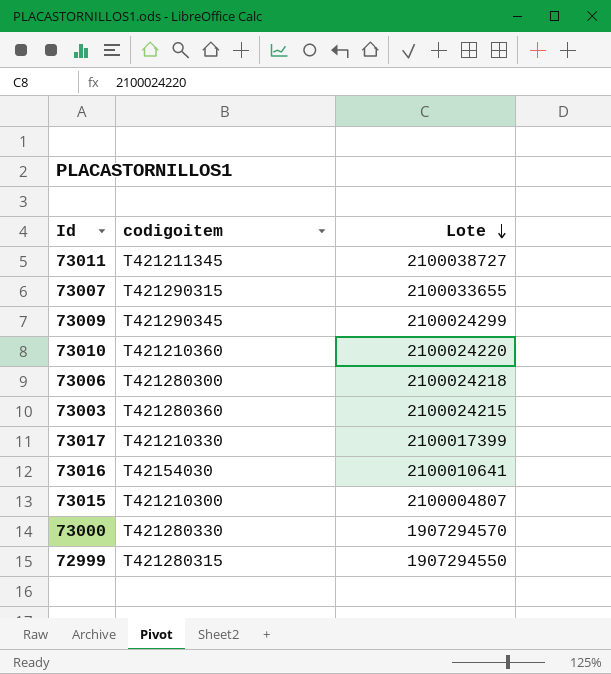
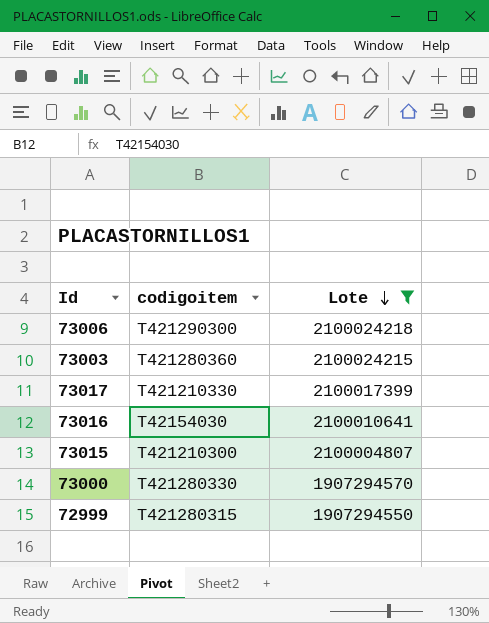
filter: none -> Lote <= 2100024218
73006 | codigoitem: T421280300 -> T421290300

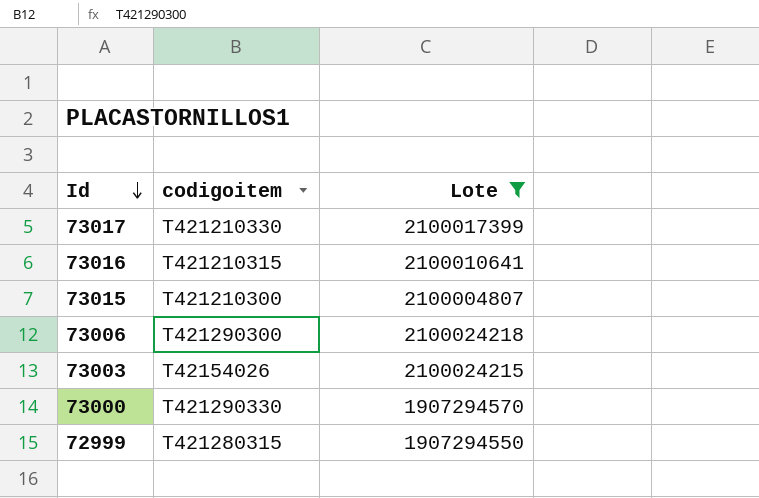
row order: Lote descending -> Id descending
73016 | codigoitem: T42154030 -> T421210315
73003 | codigoitem: T421280360 -> T42154026
73000 | codigoitem: T421280330 -> T421290330

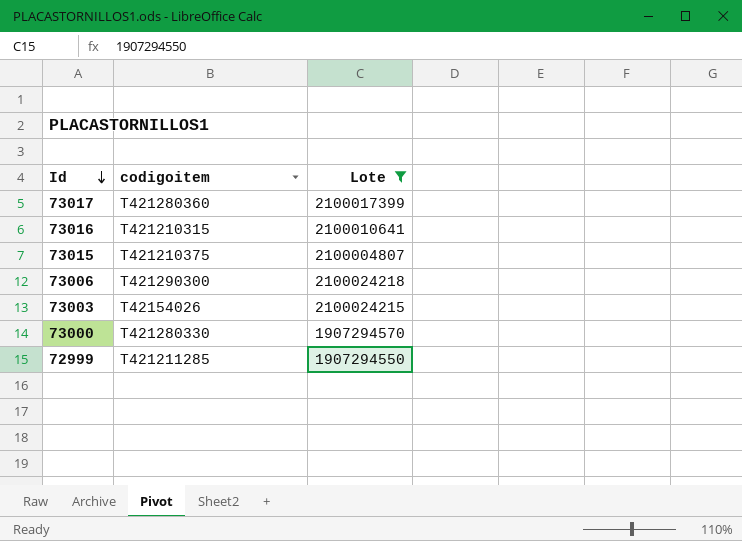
73017 | codigoitem: T421210330 -> T421280360
73015 | codigoitem: T421210300 -> T421210375
73000 | codigoitem: T421290330 -> T421280330
72999 | codigoitem: T421280315 -> T421211285

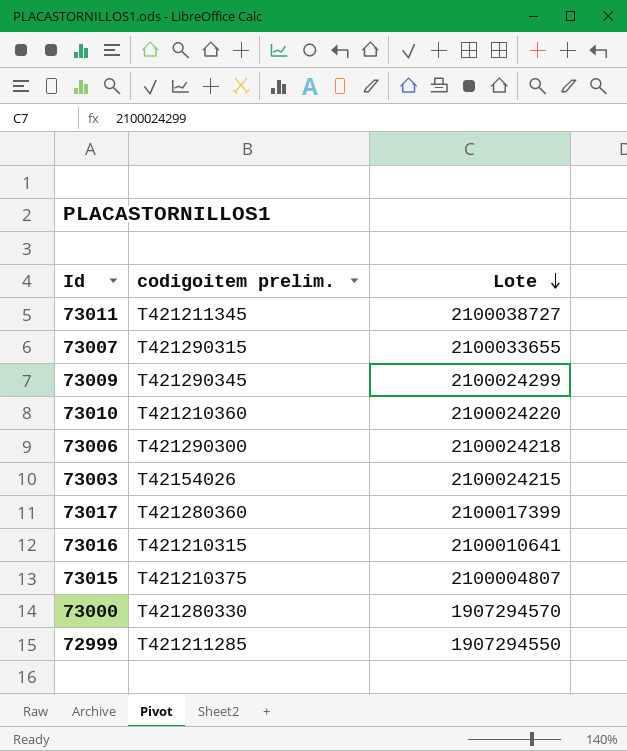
filter: Lote <= 2100024218 -> none
row order: Id descending -> Lote descending
column name: codigoitem -> codigoitem prelim.

